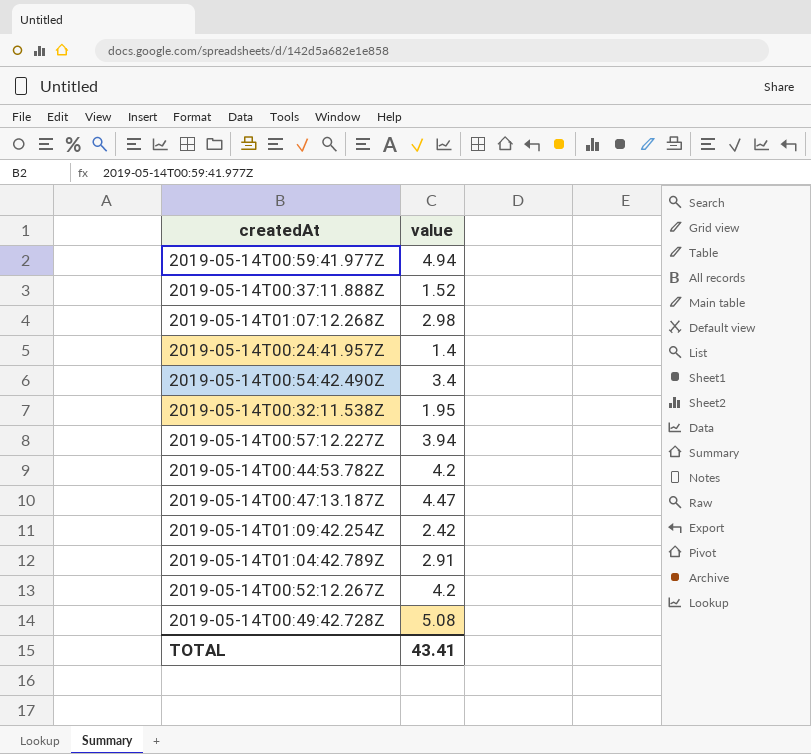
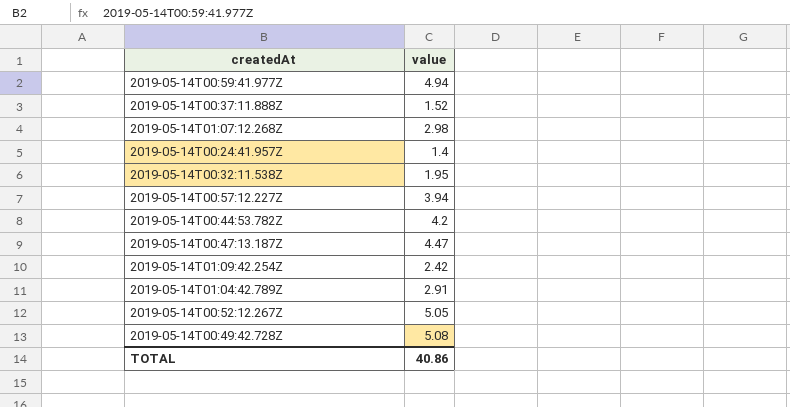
row 2019-05-14T00:54:42.490Z: 3.4 -> none
2019-05-14T00:52:12.267Z | value: 4.2 -> 5.05
TOTAL | value: 43.41 -> 40.86

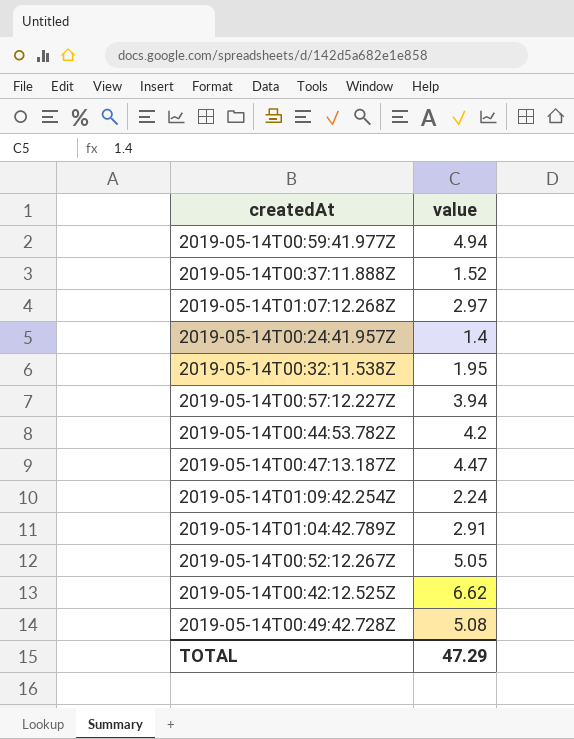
2019-05-14T01:07:12.268Z | value: 2.98 -> 2.97
2019-05-14T01:09:42.254Z | value: 2.42 -> 2.24
row 2019-05-14T00:42:12.525Z: none -> 6.62
TOTAL | value: 40.86 -> 47.29

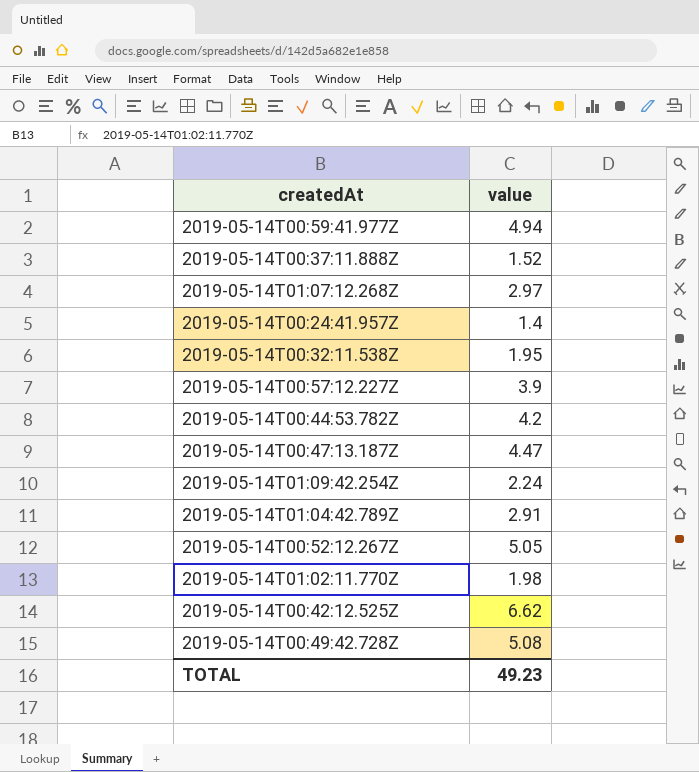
2019-05-14T00:57:12.227Z | value: 3.94 -> 3.9
row 2019-05-14T01:02:11.770Z: none -> 1.98
TOTAL | value: 47.29 -> 49.23

